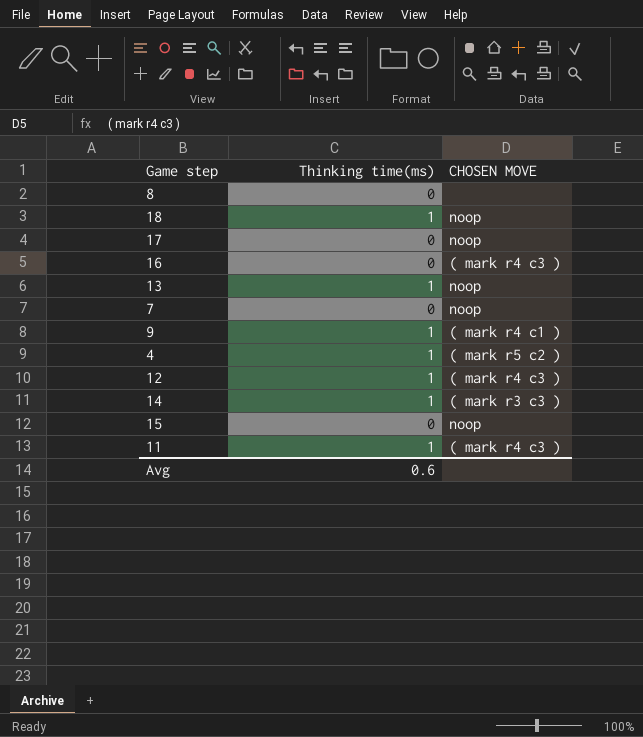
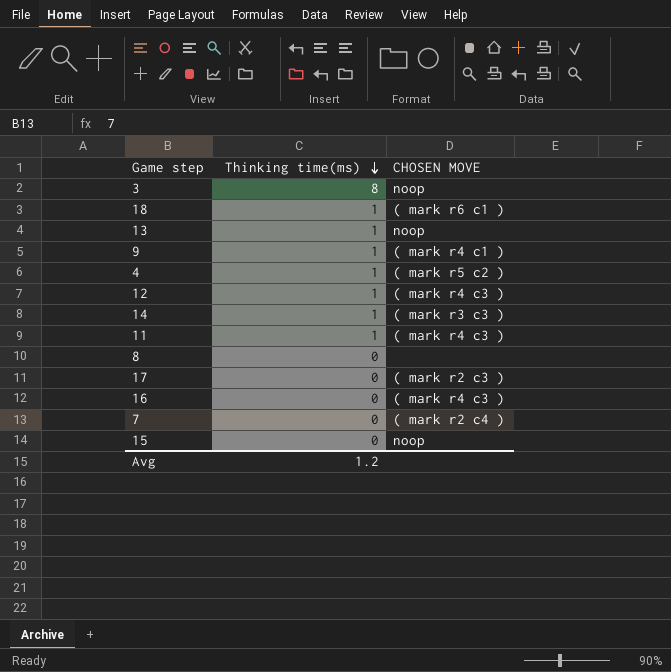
row order: none -> Thinking time(ms) descending
row 3: none -> 8 | noop
18 | CHOSEN MOVE: noop -> ( mark r6 c1 )
17 | CHOSEN MOVE: noop -> ( mark r2 c3 )
7 | CHOSEN MOVE: noop -> ( mark r2 c4 )
Avg | Thinking time(ms): 0.6 -> 1.2

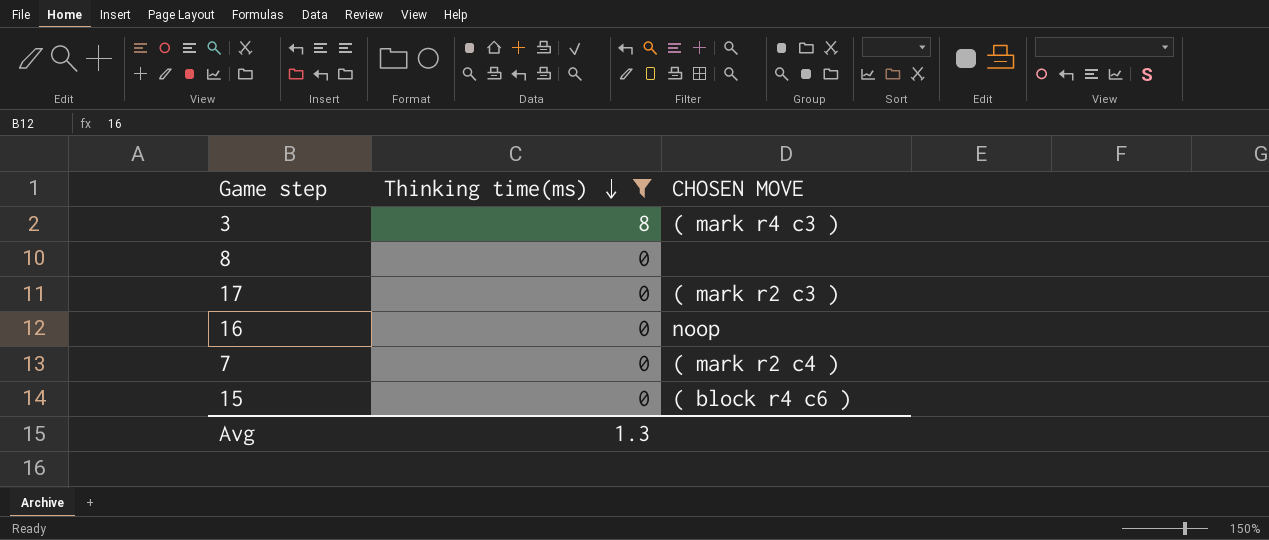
filter: none -> Thinking time(ms) != 1
3 | CHOSEN MOVE: noop -> ( mark r4 c3 )
16 | CHOSEN MOVE: ( mark r4 c3 ) -> noop
15 | CHOSEN MOVE: noop -> ( block r4 c6 )
Avg | Thinking time(ms): 1.2 -> 1.3

